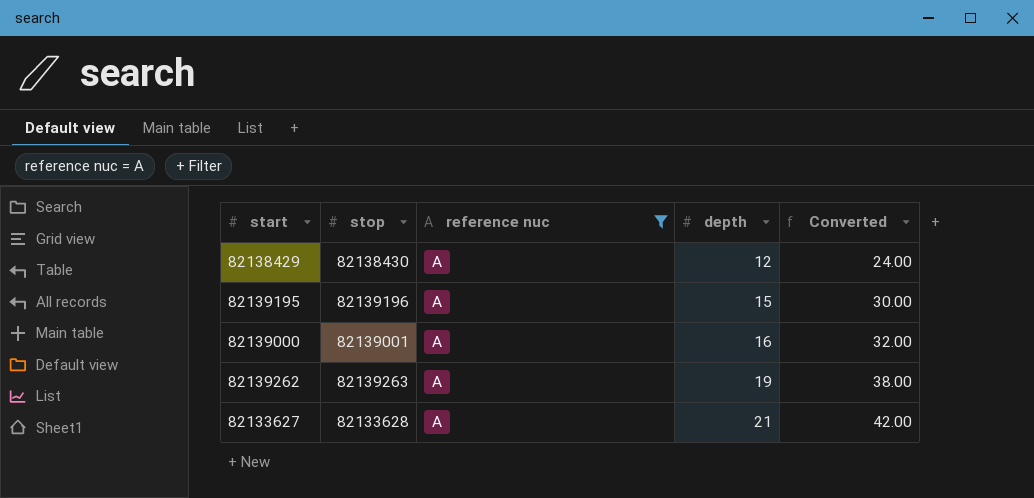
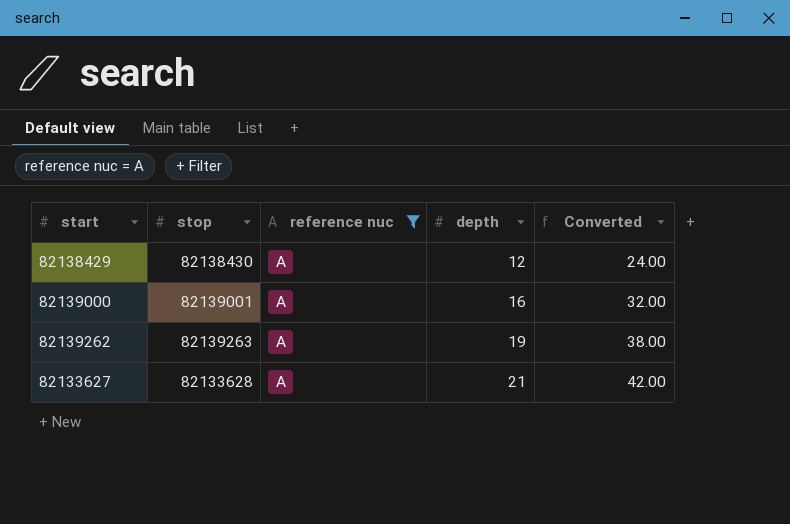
row 82139195: 82139196 | A | 15 | 30.00 -> none

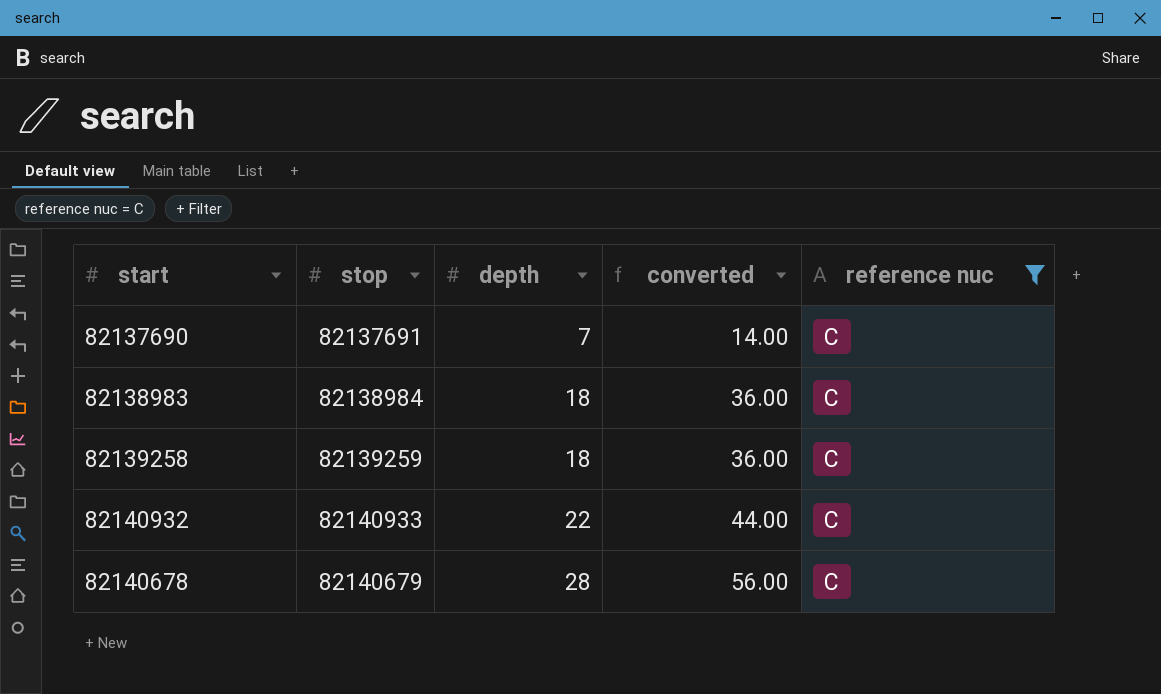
filter: reference nuc = A -> reference nuc = C
column name: Converted -> converted
column reference nuc | position: 3 -> 5

